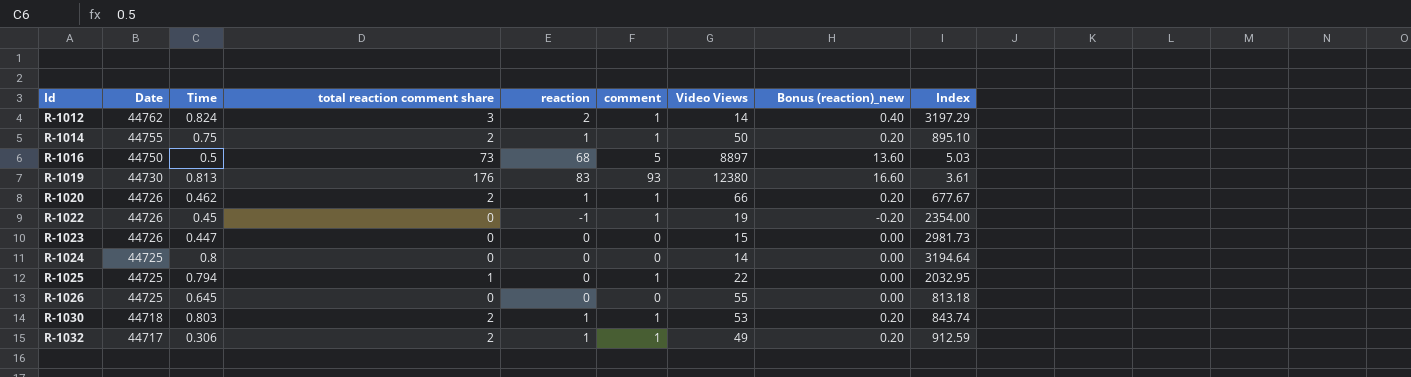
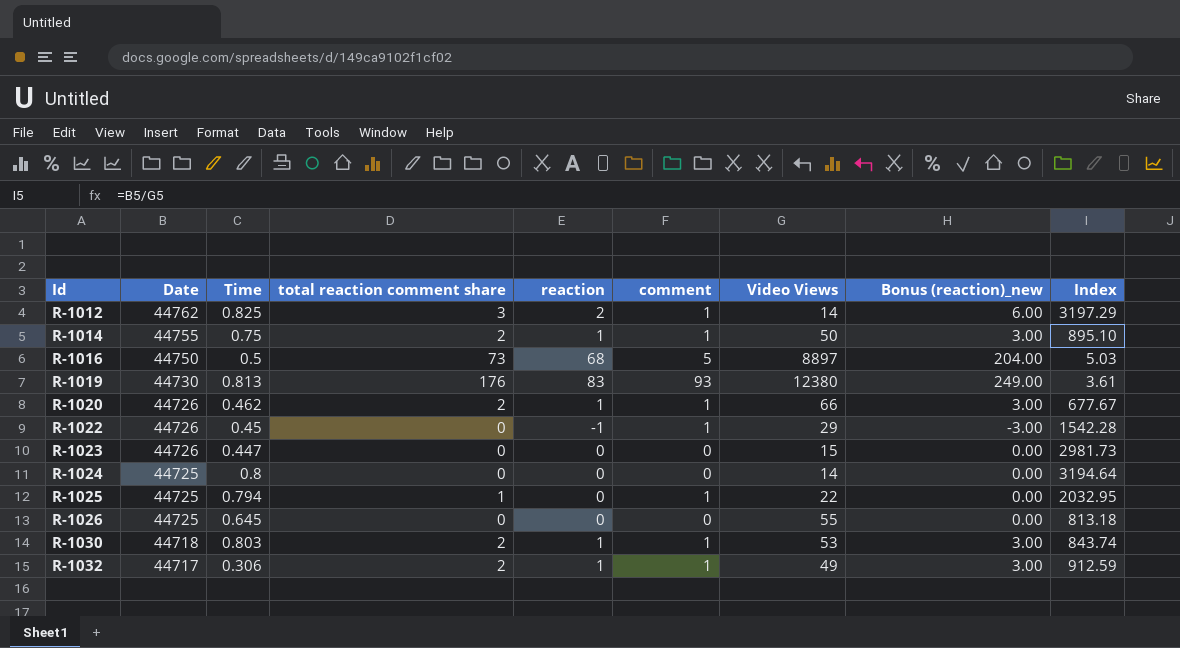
column Bonus (reaction)_new | formula: [reaction] * 0.2 -> [reaction] * 3
R-1012 | Time: 0.824 -> 0.825
R-1022 | Video Views: 19 -> 29
R-1022 | Index: 2354.00 -> 1542.28

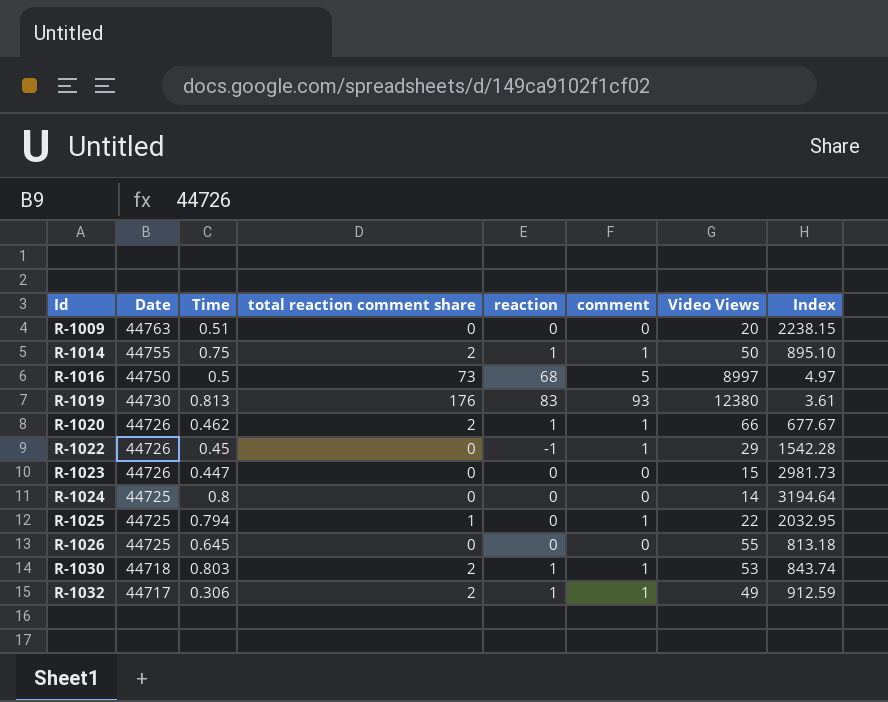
column Bonus (reaction)_new | formula: [reaction] * 3 -> none
row R-1012: 44762 | 0.825 | 3 | 2 | 1 | 14 | 6.00 | 3197.29 -> none
row R-1009: none -> 44763 | 0.51 | 0 | 0 | 0 | 20 | 2238.15
R-1016 | Video Views: 8897 -> 8997
R-1016 | Index: 5.03 -> 4.97

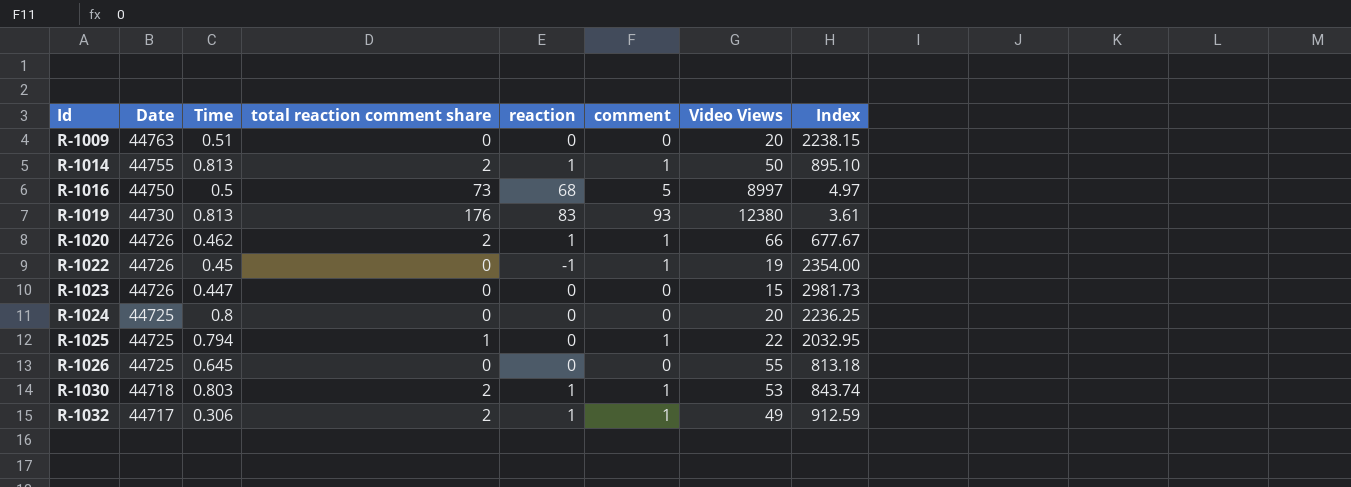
R-1014 | Time: 0.75 -> 0.813
R-1022 | Video Views: 29 -> 19
R-1022 | Index: 1542.28 -> 2354.00
R-1024 | Video Views: 14 -> 20
R-1024 | Index: 3194.64 -> 2236.25

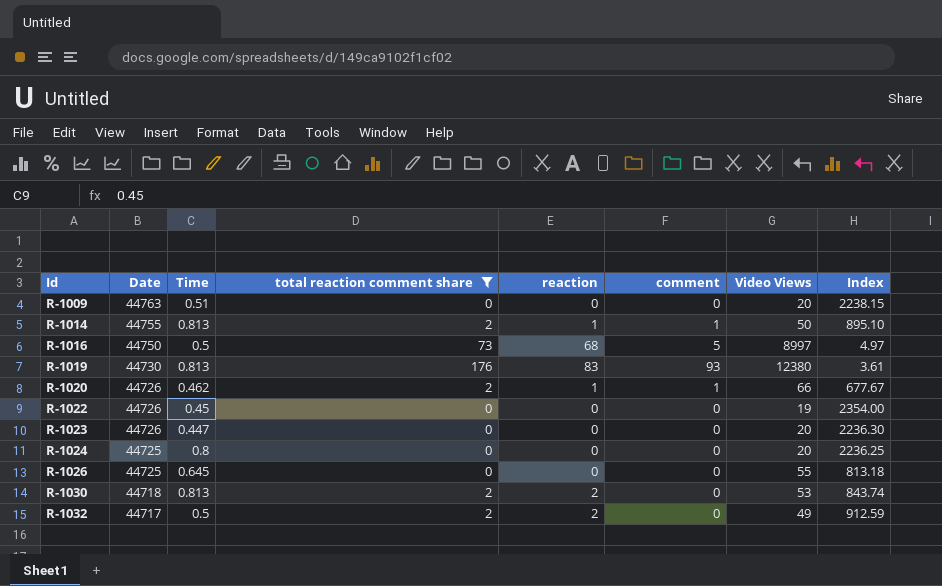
filter: none -> total reaction comment share != 1
R-1022 | reaction: -1 -> 0
R-1022 | comment: 1 -> 0
R-1023 | Video Views: 15 -> 20
R-1023 | Index: 2981.73 -> 2236.30
R-1030 | Time: 0.803 -> 0.813
R-1030 | reaction: 1 -> 2
R-1030 | comment: 1 -> 0
R-1032 | Time: 0.306 -> 0.5
R-1032 | reaction: 1 -> 2
R-1032 | comment: 1 -> 0

